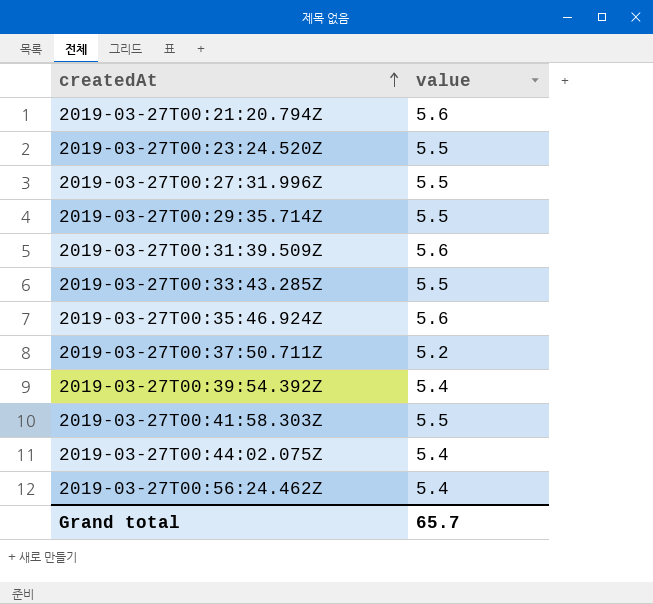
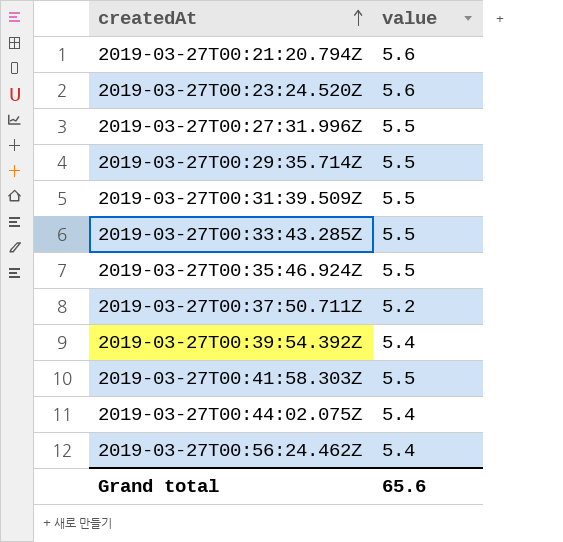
2019-03-27T00:23:24.520Z | value: 5.5 -> 5.6
2019-03-27T00:31:39.509Z | value: 5.6 -> 5.5
2019-03-27T00:35:46.924Z | value: 5.6 -> 5.5
Grand total | value: 65.7 -> 65.6

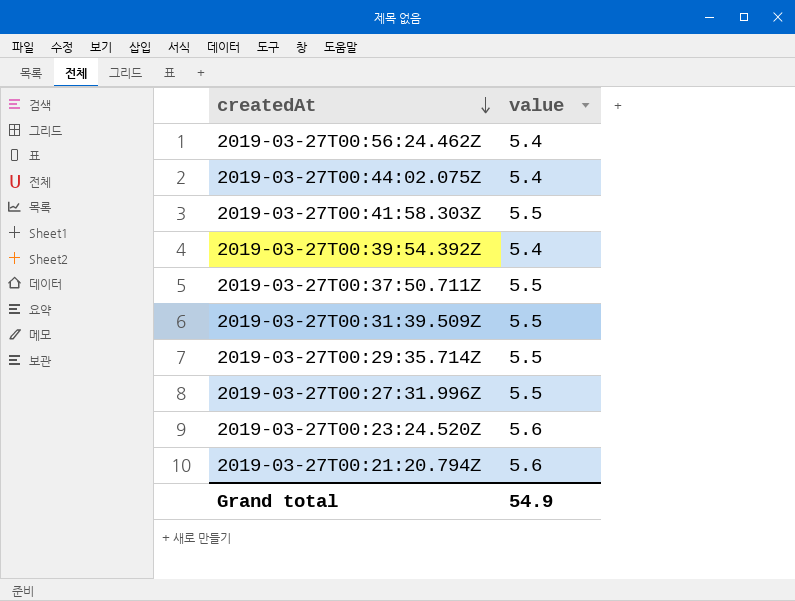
row order: createdAt ascending -> createdAt descending
row 2019-03-27T00:33:43.285Z: 5.5 -> none
row 2019-03-27T00:35:46.924Z: 5.5 -> none
2019-03-27T00:37:50.711Z | value: 5.2 -> 5.5
Grand total | value: 65.6 -> 54.9

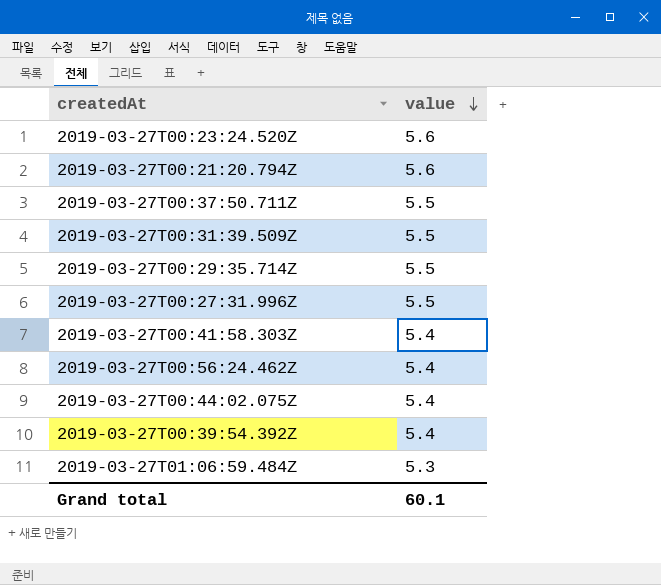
row order: createdAt descending -> value descending
2019-03-27T00:41:58.303Z | value: 5.5 -> 5.4
row 2019-03-27T01:06:59.484Z: none -> 5.3
Grand total | value: 54.9 -> 60.1

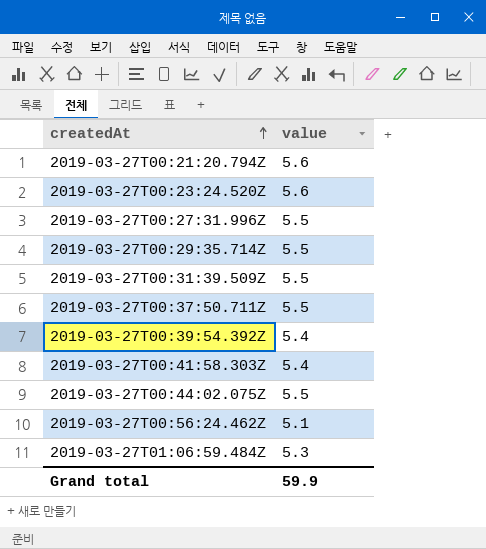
row order: value descending -> createdAt ascending
2019-03-27T00:44:02.075Z | value: 5.4 -> 5.5
2019-03-27T00:56:24.462Z | value: 5.4 -> 5.1
Grand total | value: 60.1 -> 59.9

